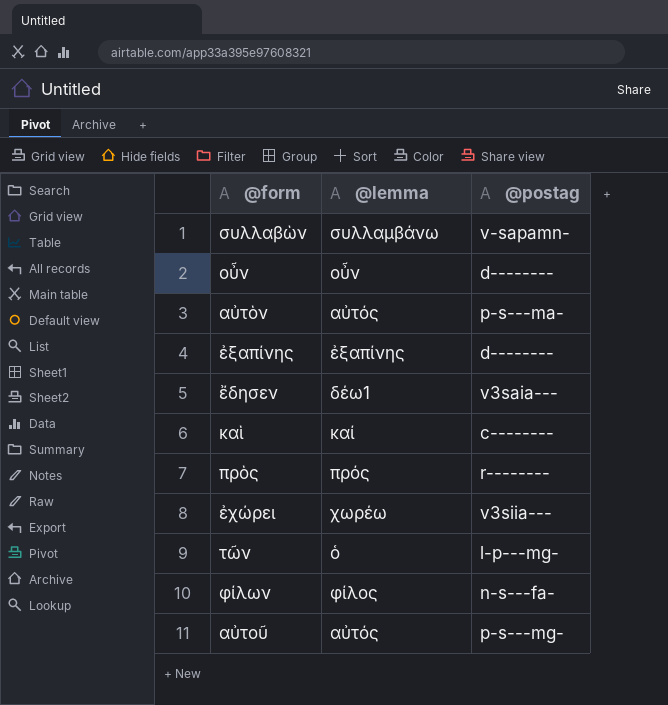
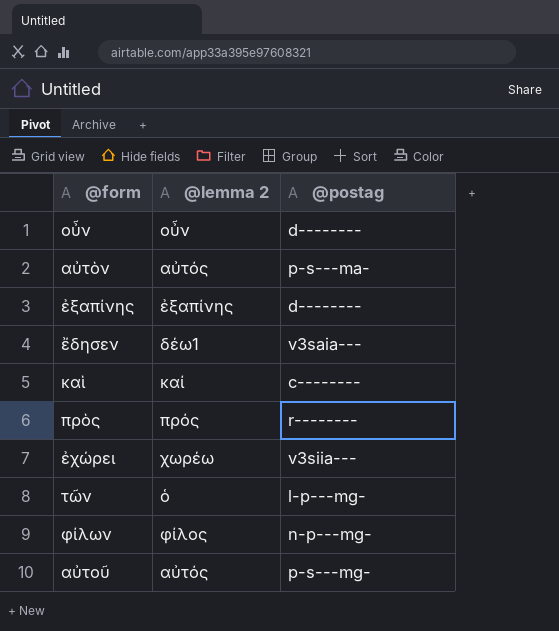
column name: @lemma -> @lemma 2
row συλλαβὼν: συλλαμβάνω | v-sapamn- -> none
φίλων | @postag: n-s---fa- -> n-p---mg-

